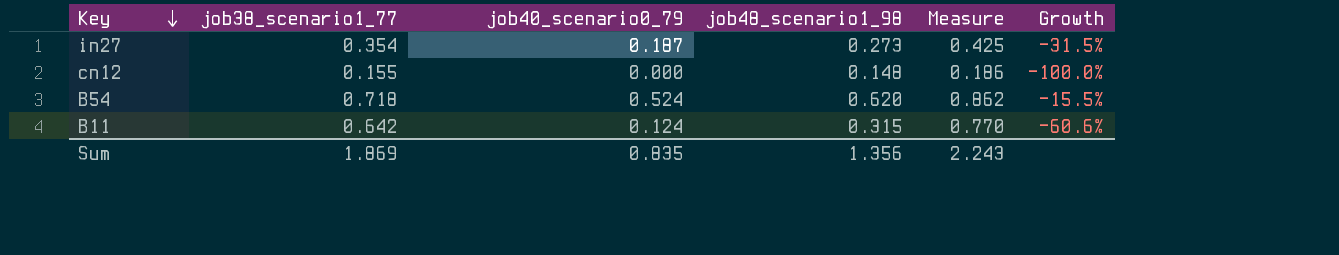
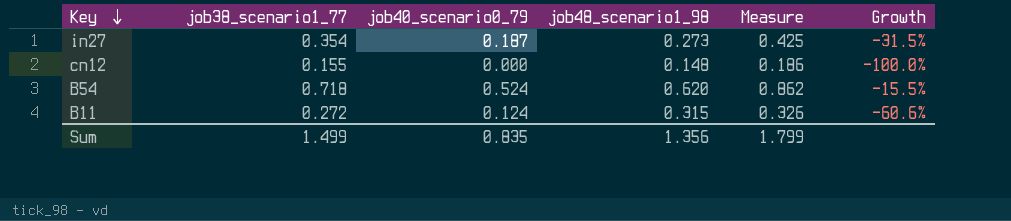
B11 | job38_scenario1_77: 0.642 -> 0.272
B11 | Measure: 0.770 -> 0.326
Sum | job38_scenario1_77: 1.869 -> 1.499
Sum | Measure: 2.243 -> 1.799

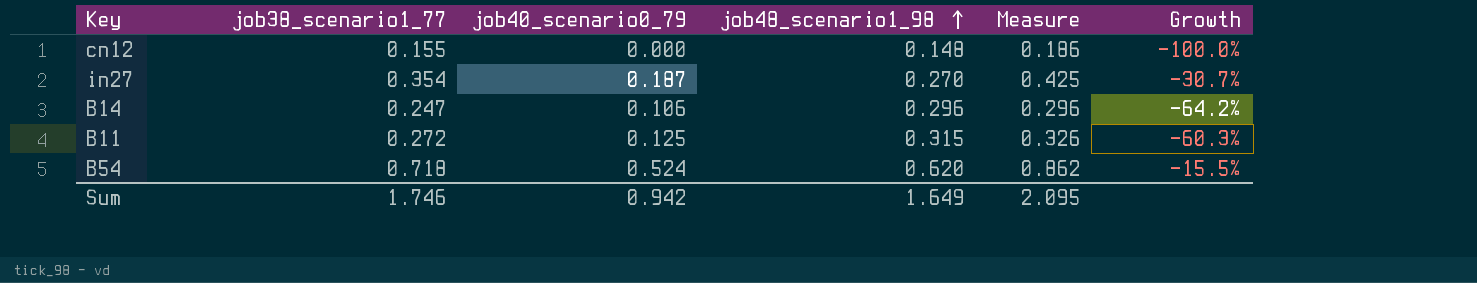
row order: Key descending -> job48_scenario1_98 ascending
in27 | job48_scenario1_98: 0.273 -> 0.270
in27 | Growth: -31.5% -> -30.7%
row B14: none -> 0.247 | 0.106 | 0.296 | 0.296 | -64.2%
B11 | job40_scenario0_79: 0.124 -> 0.125
B11 | Growth: -60.6% -> -60.3%
Sum | job38_scenario1_77: 1.499 -> 1.746
Sum | job40_scenario0_79: 0.835 -> 0.942
Sum | job48_scenario1_98: 1.356 -> 1.649
Sum | Measure: 1.799 -> 2.095

